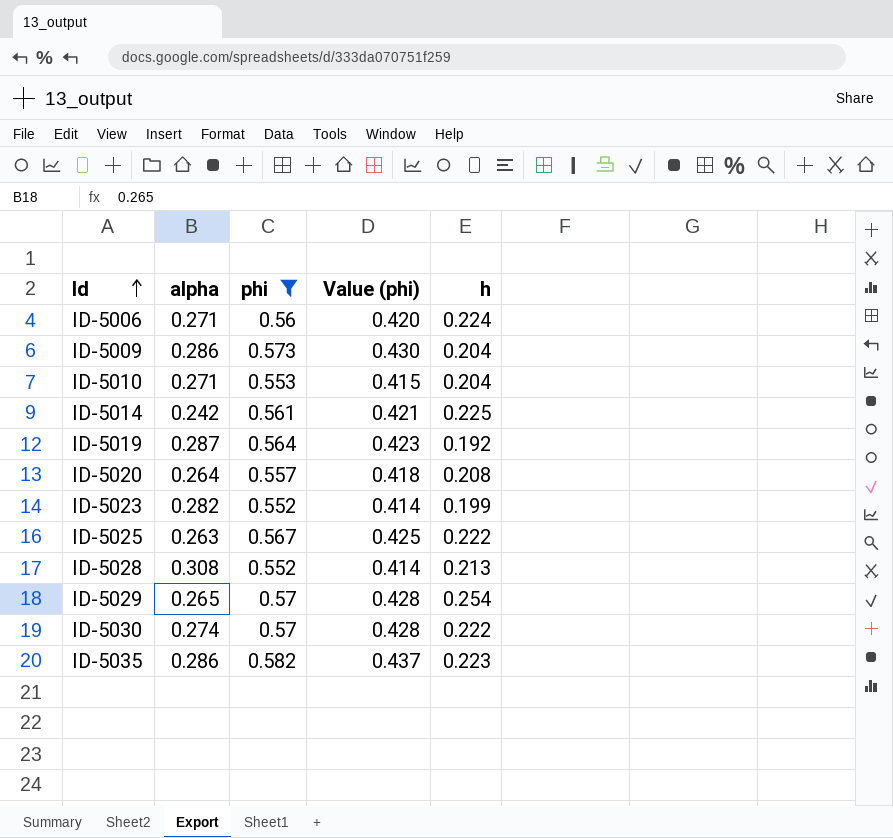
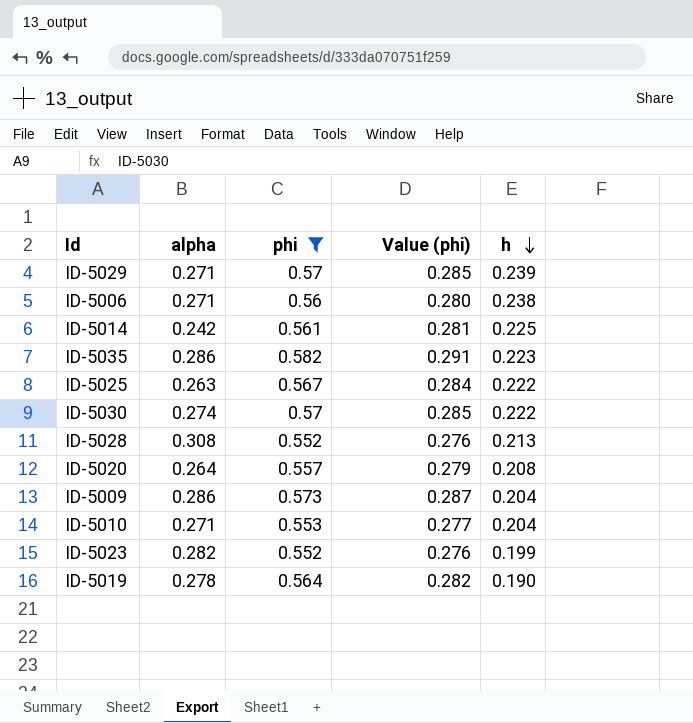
row order: Id ascending -> h descending
column Value (phi) | formula: [phi] * 0.75 -> [phi] * 0.5
ID-5029 | alpha: 0.265 -> 0.271
ID-5029 | h: 0.254 -> 0.239
ID-5006 | h: 0.224 -> 0.238
ID-5019 | alpha: 0.287 -> 0.278
ID-5019 | h: 0.192 -> 0.190

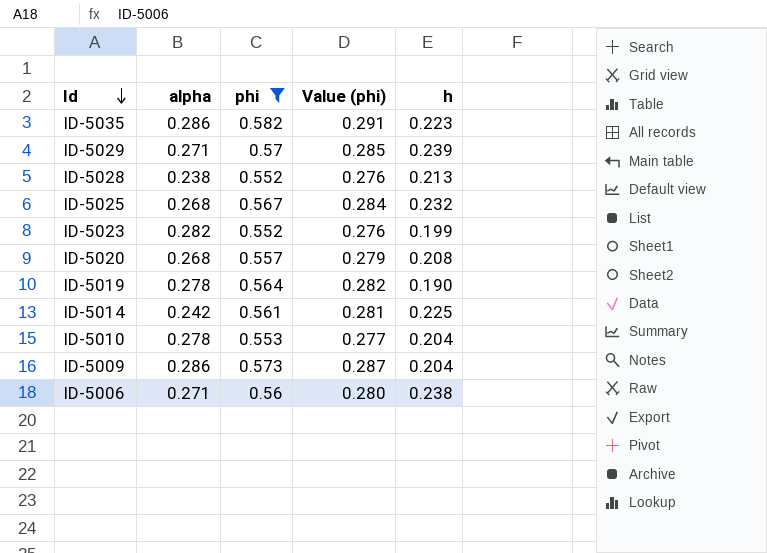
row order: h descending -> Id descending
row ID-5030: 0.274 | 0.57 | 0.285 | 0.222 -> none
ID-5028 | alpha: 0.308 -> 0.238
ID-5025 | alpha: 0.263 -> 0.268
ID-5025 | h: 0.222 -> 0.232
ID-5020 | alpha: 0.264 -> 0.268
ID-5010 | alpha: 0.271 -> 0.278

